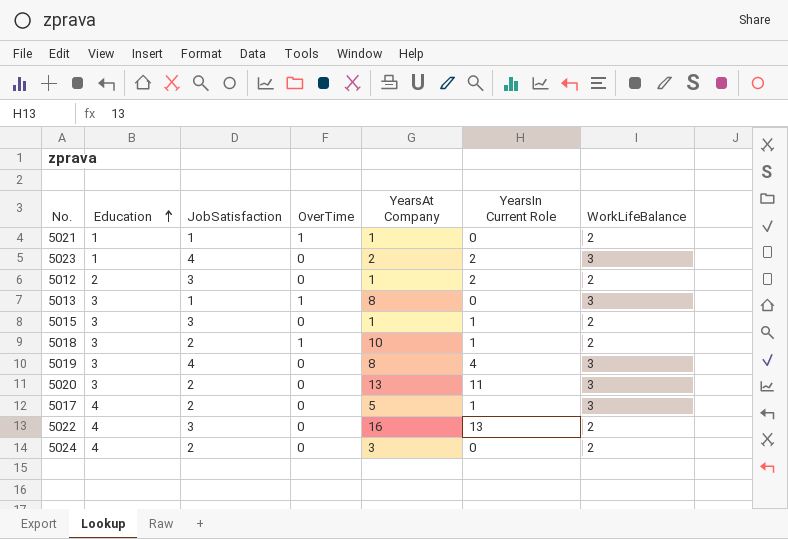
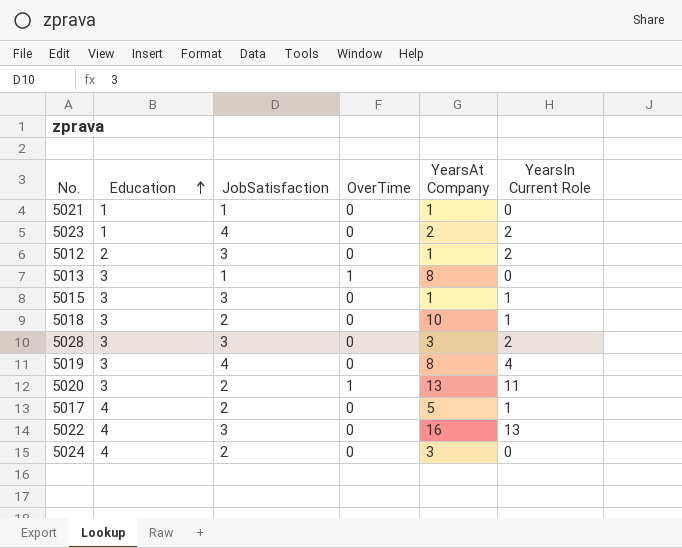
column WorkLifeBalance | position: 7 -> none
5021 | OverTime: 1 -> 0
5018 | OverTime: 1 -> 0
row 5028: none -> 3 | 3 | 0 | 3 | 2
5020 | OverTime: 0 -> 1

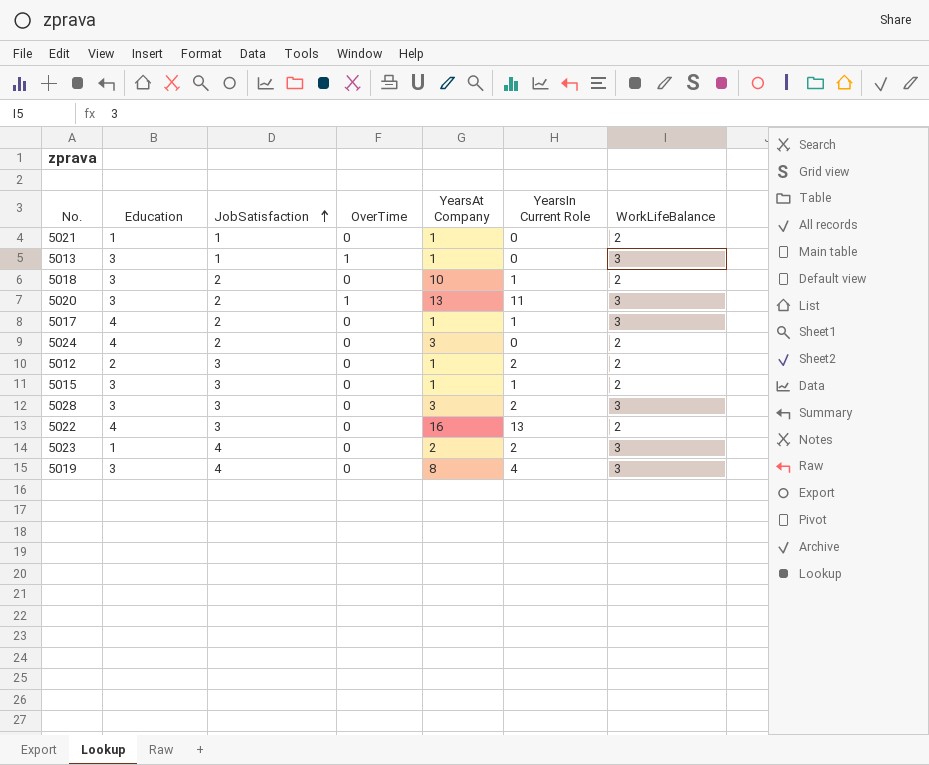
row order: Education ascending -> JobSatisfaction ascending
column WorkLifeBalance | position: none -> 7
5013 | YearsAt Company: 8 -> 1
5017 | YearsAt Company: 5 -> 1

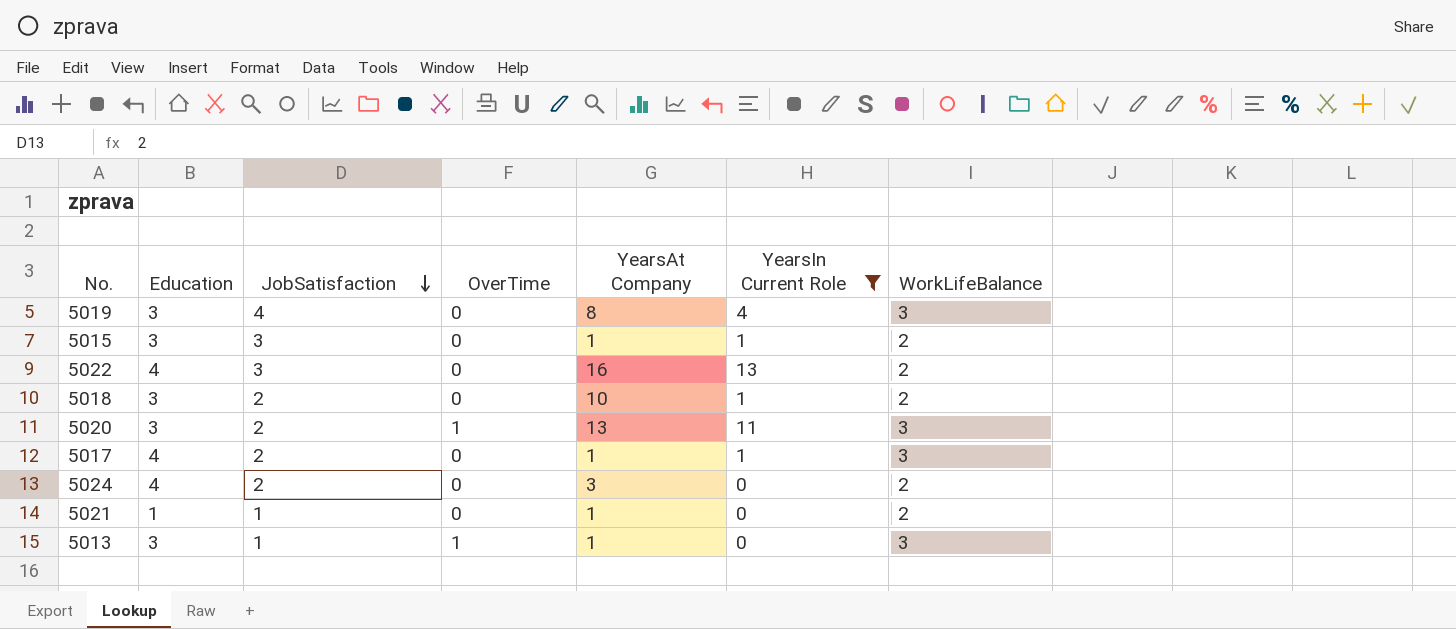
filter: none -> YearsIn Current Role != 2
row order: JobSatisfaction ascending -> JobSatisfaction descending

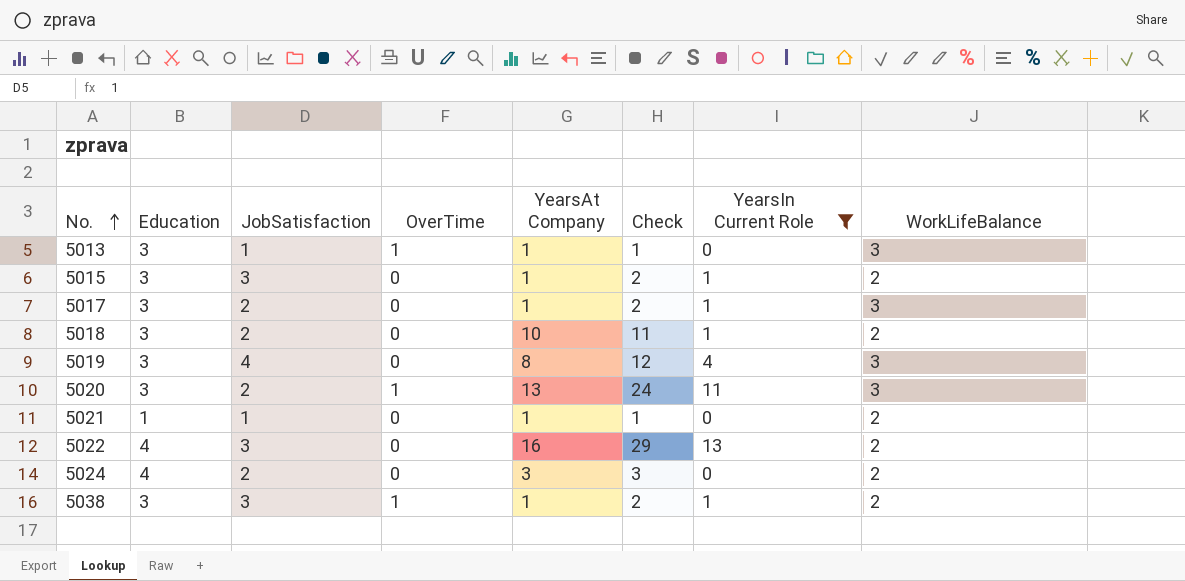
row order: JobSatisfaction descending -> No. ascending
column Check | formula: none -> [YearsAt Company] + [YearsIn Current Role]
5017 | Education: 4 -> 3
row 5038: none -> 3 | 3 | 1 | 1 | 2 | 1 | 2

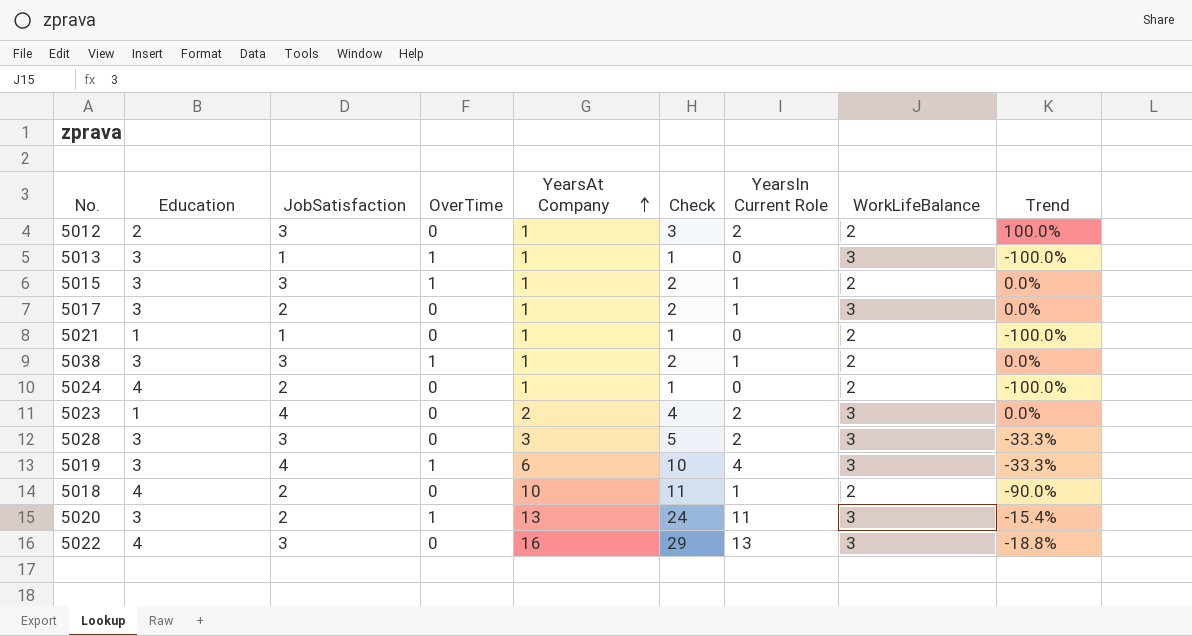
filter: YearsIn Current Role != 2 -> none
row order: No. ascending -> YearsAt Company ascending
column Trend | formula: none -> ([YearsIn Current Role] - [YearsAt Company]) / [YearsAt Company]
5015 | OverTime: 0 -> 1
5024 | YearsAt Company: 3 -> 1
5024 | Check: 3 -> 1
5019 | OverTime: 0 -> 1
5019 | YearsAt Company: 8 -> 6
5019 | Check: 12 -> 10
5018 | Education: 3 -> 4
5022 | WorkLifeBalance: 2 -> 3

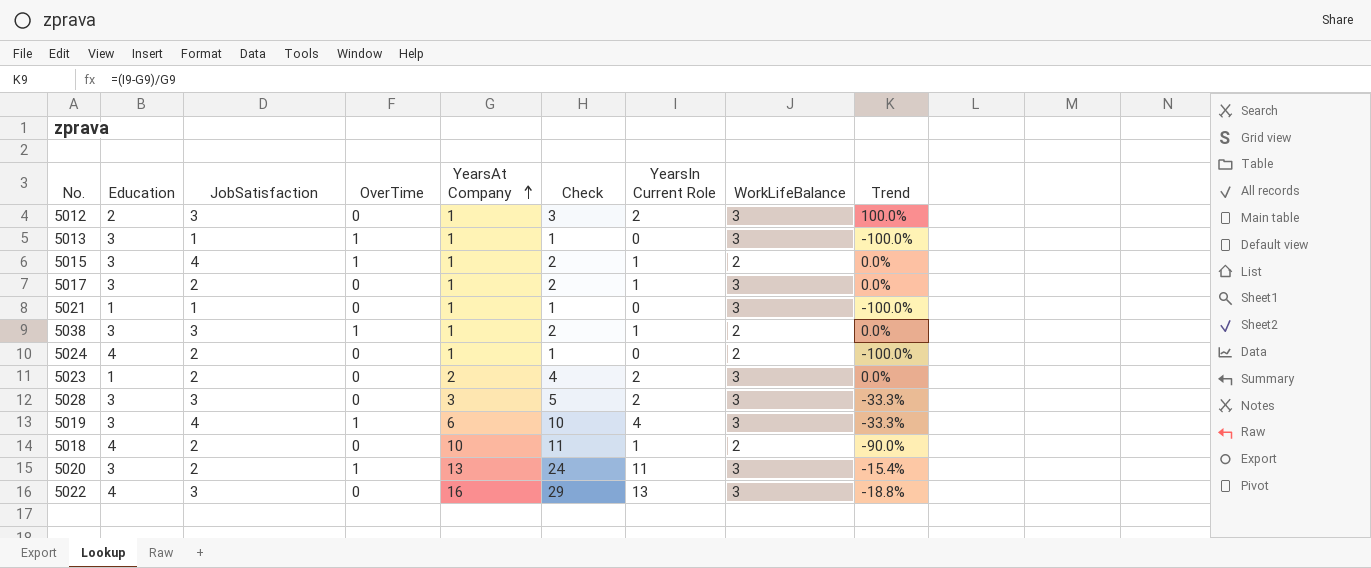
5012 | WorkLifeBalance: 2 -> 3
5015 | JobSatisfaction: 3 -> 4
5021 | WorkLifeBalance: 2 -> 3
5023 | JobSatisfaction: 4 -> 2

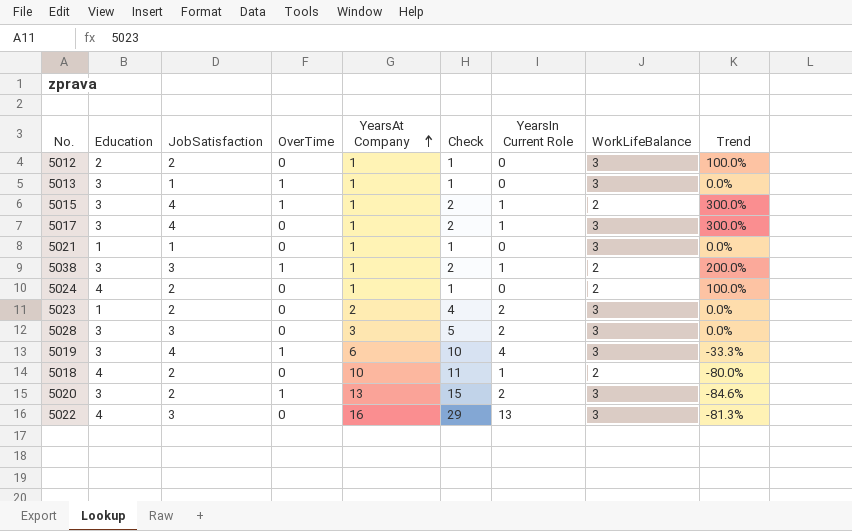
column Trend | formula: ([YearsIn Current Role] - [YearsAt Company]) / [YearsAt Company] -> ([JobSatisfaction] - [YearsAt Company]) / [YearsAt Company]
5012 | JobSatisfaction: 3 -> 2
5012 | Check: 3 -> 1
5012 | YearsIn Current Role: 2 -> 0
5017 | JobSatisfaction: 2 -> 4
5020 | Check: 24 -> 15
5020 | YearsIn Current Role: 11 -> 2

